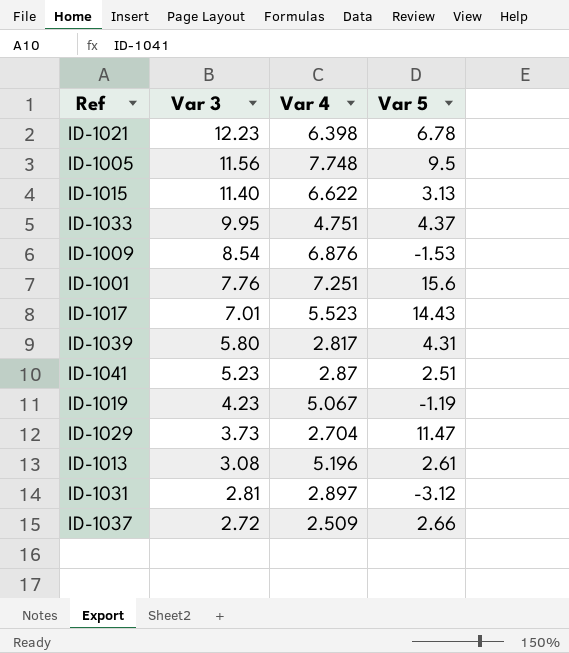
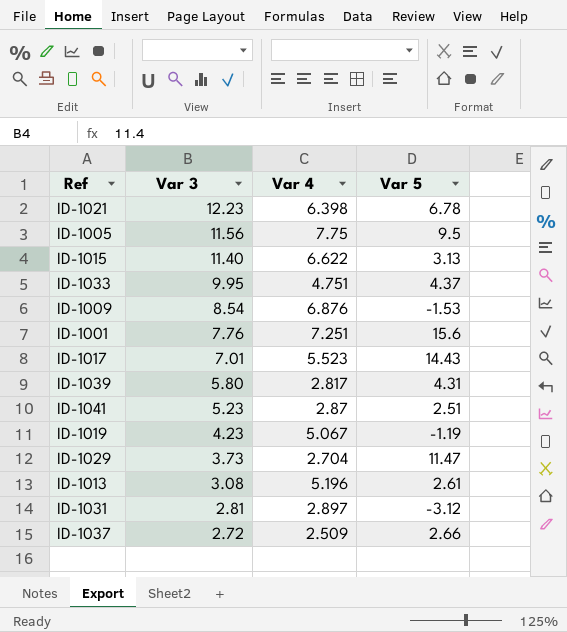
ID-1005 | Var 4: 7.748 -> 7.75

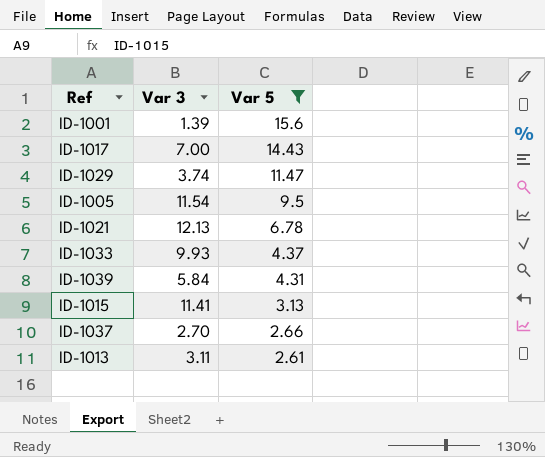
filter: none -> Var 5 >= 2.61
row order: Var 3 descending -> Var 5 descending
column Var 4 | position: 3 -> none
ID-1001 | Var 3: 7.76 -> 1.39
ID-1017 | Var 3: 7.01 -> 7.00
ID-1029 | Var 3: 3.73 -> 3.74
ID-1005 | Var 3: 11.56 -> 11.54
ID-1021 | Var 3: 12.23 -> 12.13
ID-1033 | Var 3: 9.95 -> 9.93
ID-1039 | Var 3: 5.80 -> 5.84
ID-1015 | Var 3: 11.40 -> 11.41
ID-1037 | Var 3: 2.72 -> 2.70
ID-1013 | Var 3: 3.08 -> 3.11

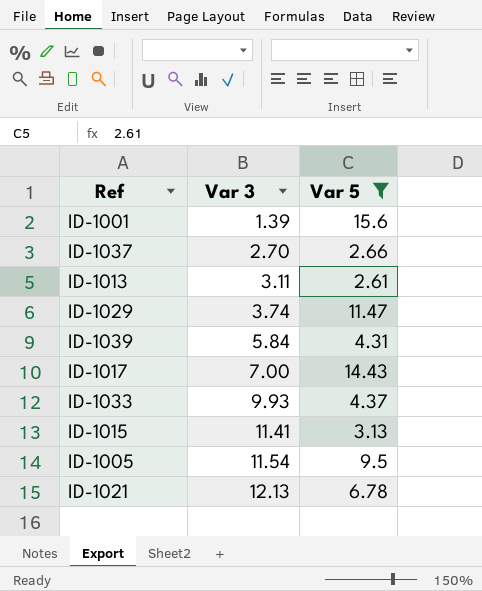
row order: Var 5 descending -> Var 3 ascending

